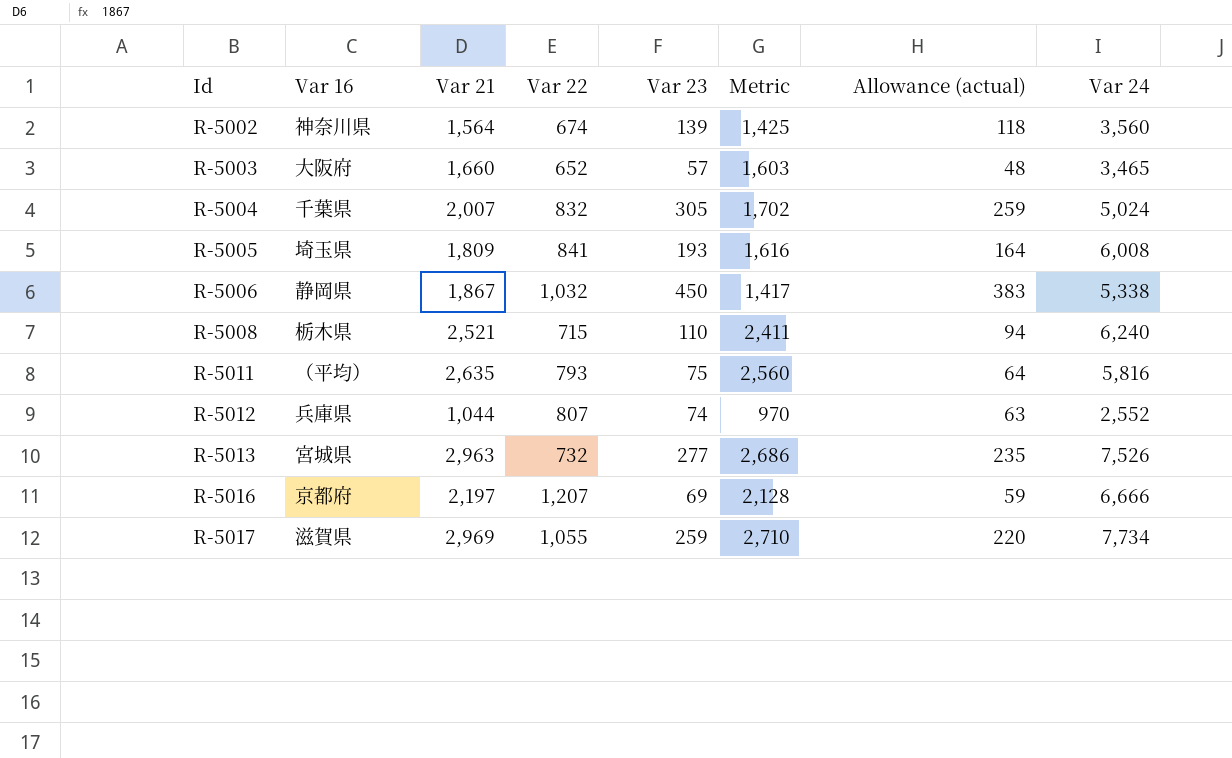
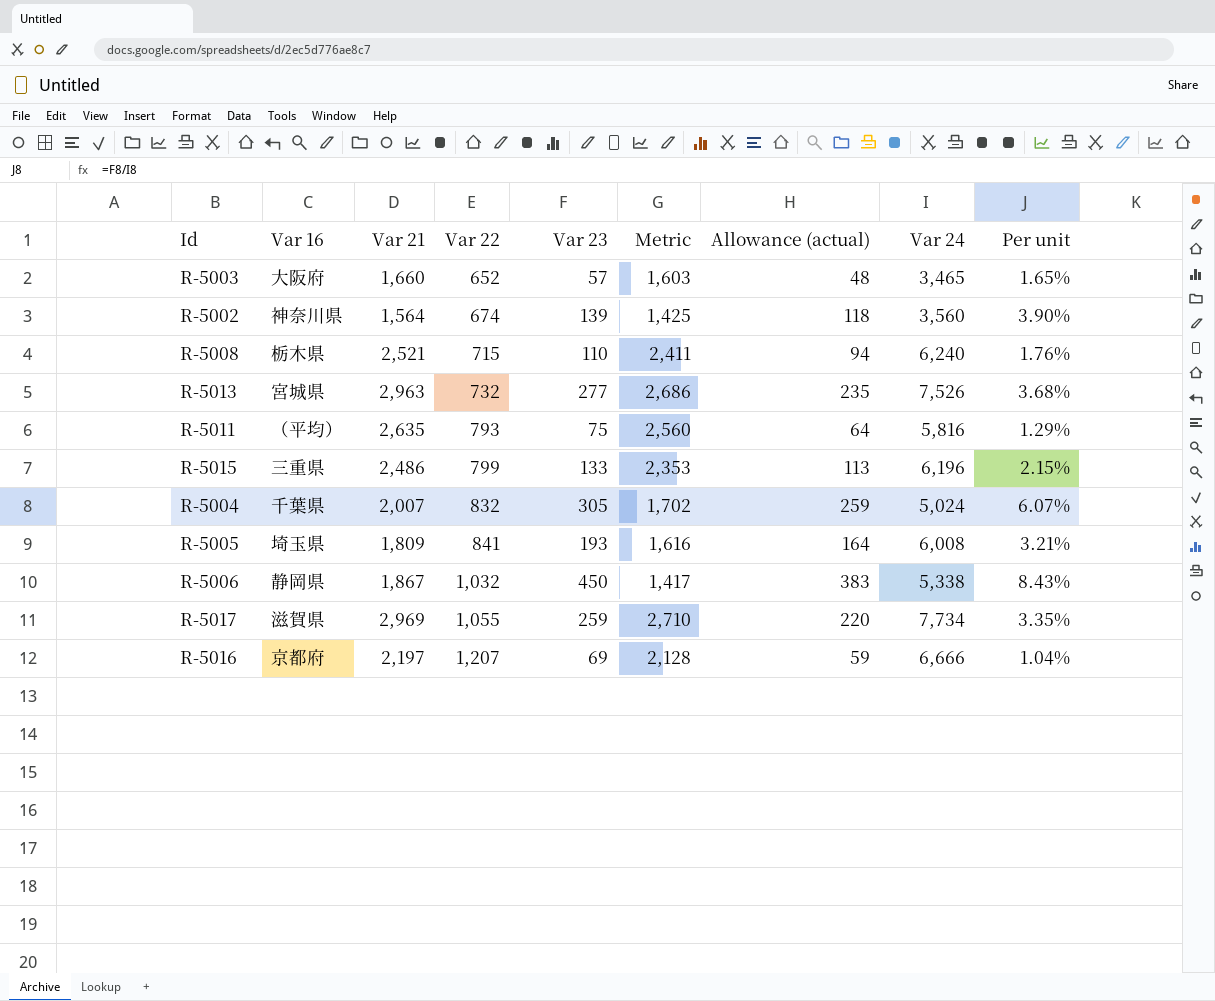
row order: Id ascending -> Var 22 ascending
column Per unit | formula: none -> [Var 23] / [Var 24]
row R-5012: 兵庫県 | 1,044 | 807 | 74 | 970 | 63 | 2,552 -> none
row R-5015: none -> 三重県 | 2,486 | 799 | 133 | 2,353 | 113 | 6,196 | 2.15%

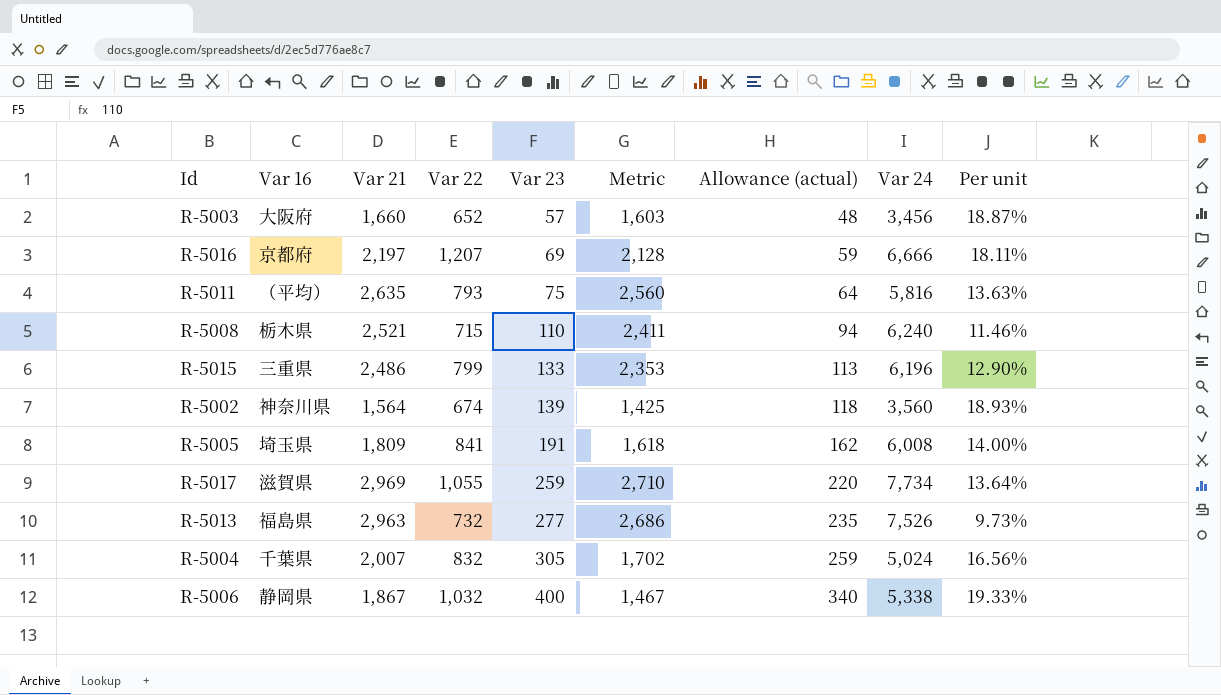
row order: Var 22 ascending -> Var 23 ascending
column Per unit | formula: [Var 23] / [Var 24] -> [Var 22] / [Var 24]
R-5003 | Var 24: 3,465 -> 3,456
R-5005 | Var 23: 193 -> 191
R-5005 | Metric: 1,616 -> 1,618
R-5005 | Allowance (actual): 164 -> 162
R-5013 | Var 16: 宮城県 -> 福島県
R-5006 | Var 23: 450 -> 400
R-5006 | Metric: 1,417 -> 1,467
R-5006 | Allowance (actual): 383 -> 340

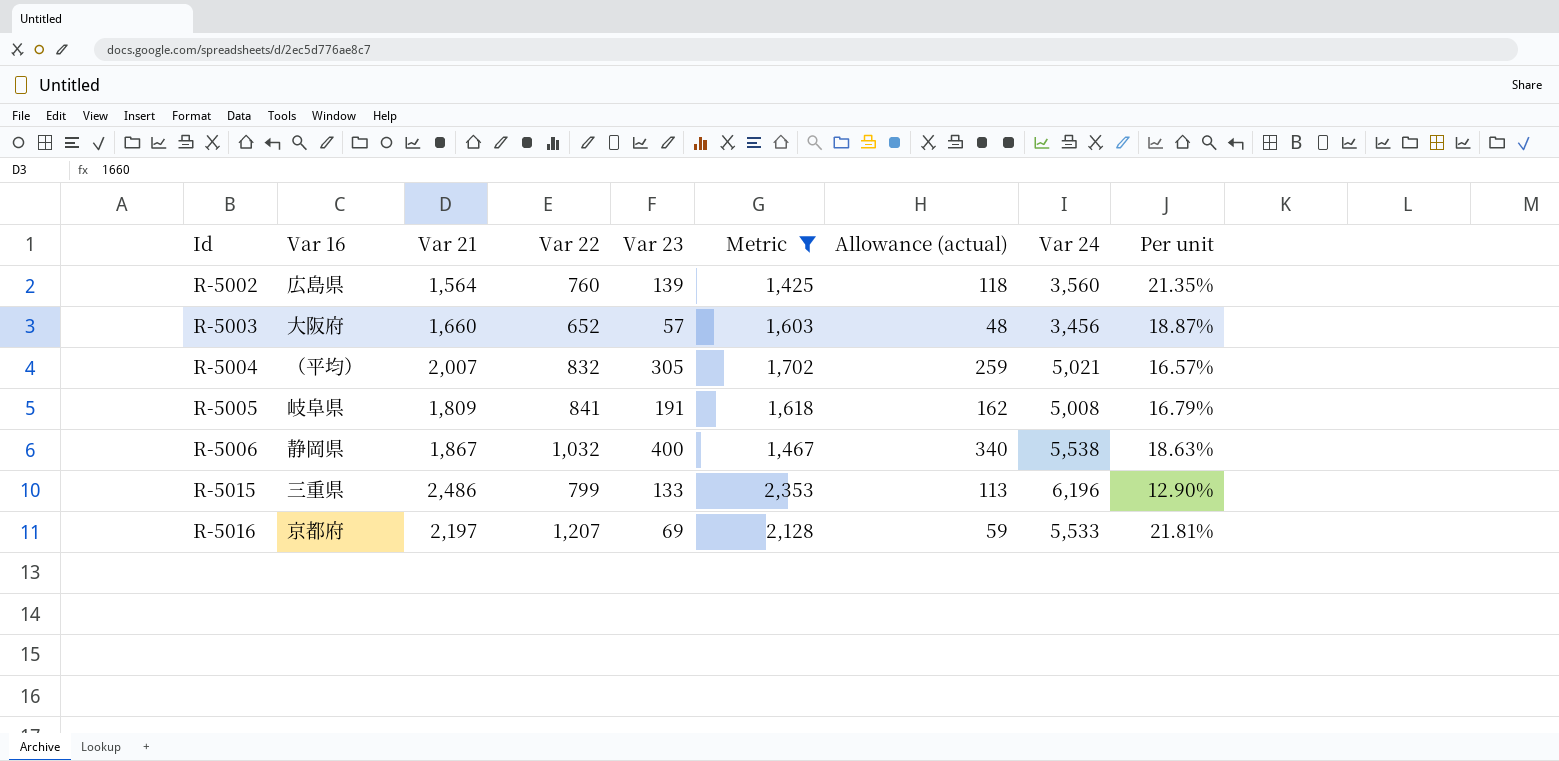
filter: none -> Metric <= 2,353
row order: Var 23 ascending -> Id ascending
R-5002 | Var 16: 神奈川県 -> 広島県
R-5002 | Var 22: 674 -> 760
R-5002 | Per unit: 18.93% -> 21.35%
R-5004 | Var 16: 千葉県 -> （平均）
R-5004 | Var 24: 5,024 -> 5,021
R-5004 | Per unit: 16.56% -> 16.57%
R-5005 | Var 16: 埼玉県 -> 岐阜県
R-5005 | Var 24: 6,008 -> 5,008
R-5005 | Per unit: 14.00% -> 16.79%
R-5006 | Var 24: 5,338 -> 5,538
R-5006 | Per unit: 19.33% -> 18.63%
R-5016 | Var 24: 6,666 -> 5,533
R-5016 | Per unit: 18.11% -> 21.81%

